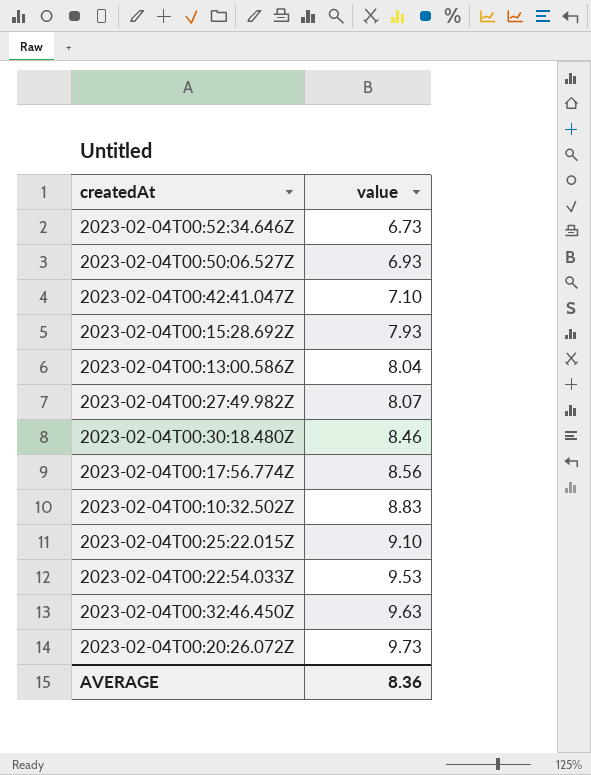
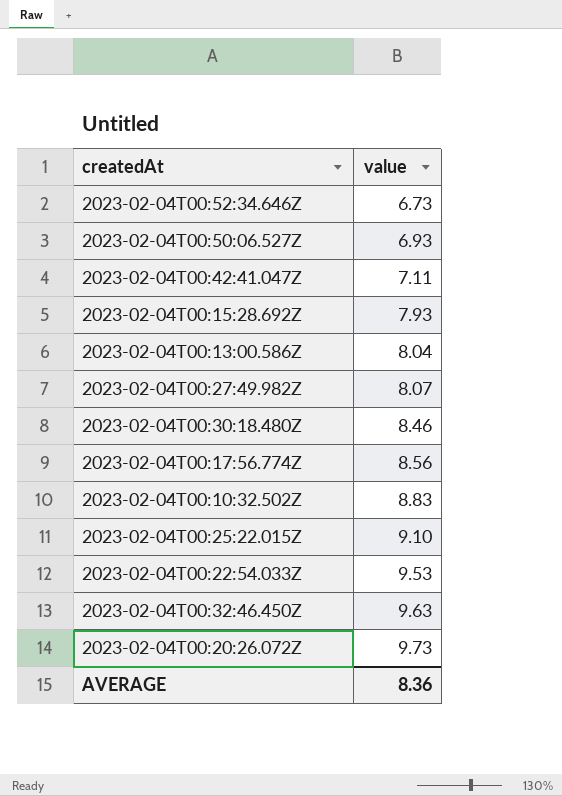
2023-02-04T00:42:41.047Z | value: 7.10 -> 7.11

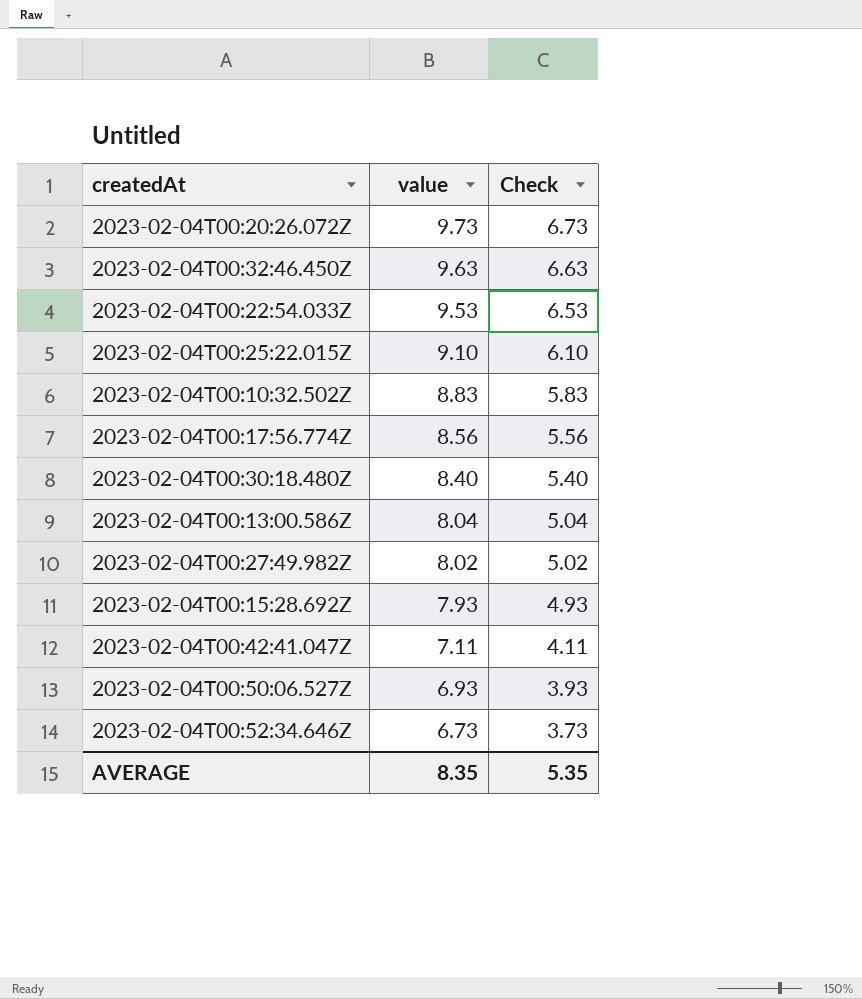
row order: value ascending -> value descending
column Check | formula: none -> [value] - 3
2023-02-04T00:30:18.480Z | value: 8.46 -> 8.40
2023-02-04T00:27:49.982Z | value: 8.07 -> 8.02
AVERAGE | value: 8.36 -> 8.35

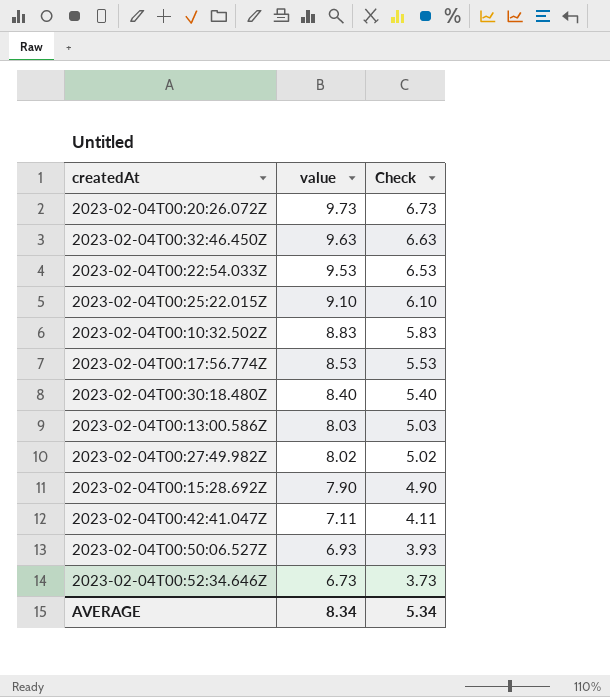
2023-02-04T00:17:56.774Z | value: 8.56 -> 8.53
2023-02-04T00:17:56.774Z | Check: 5.56 -> 5.53
2023-02-04T00:13:00.586Z | value: 8.04 -> 8.03
2023-02-04T00:13:00.586Z | Check: 5.04 -> 5.03
2023-02-04T00:15:28.692Z | value: 7.93 -> 7.90
2023-02-04T00:15:28.692Z | Check: 4.93 -> 4.90
AVERAGE | value: 8.35 -> 8.34
AVERAGE | Check: 5.35 -> 5.34

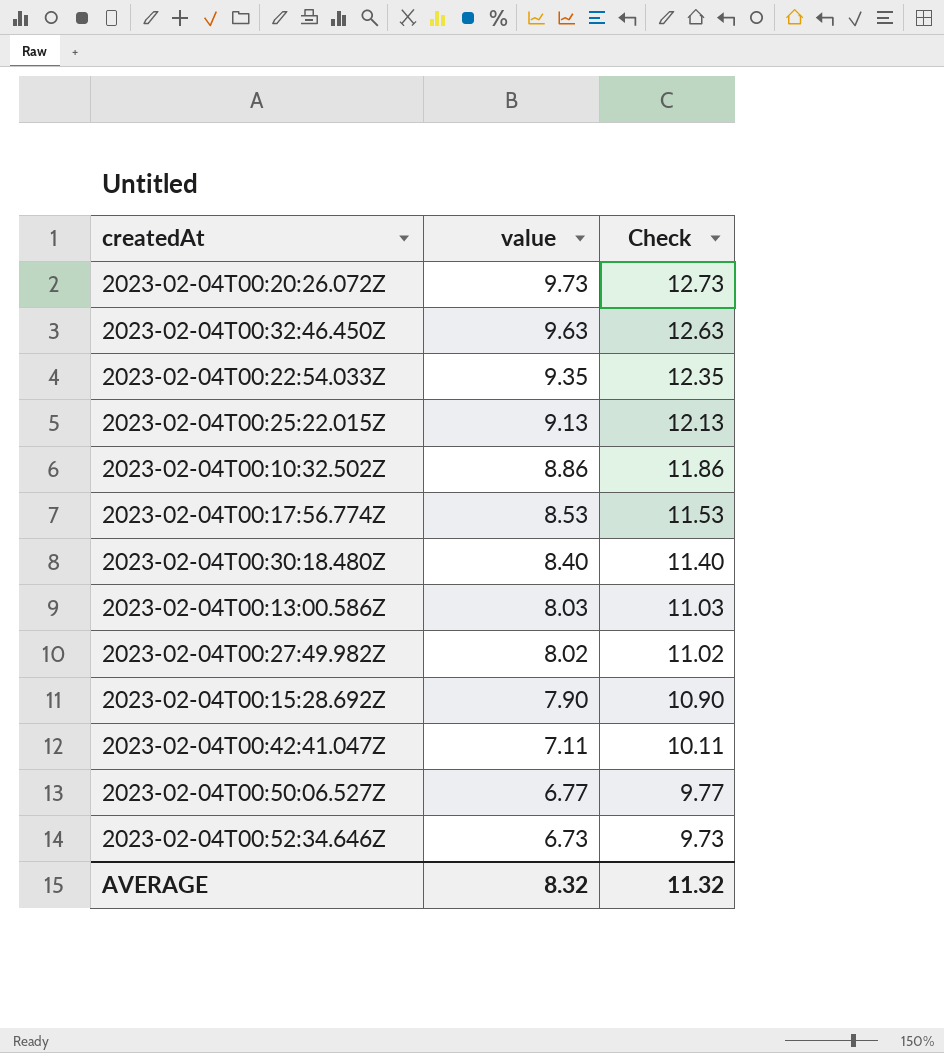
column Check | formula: [value] - 3 -> [value] + 3
2023-02-04T00:22:54.033Z | value: 9.53 -> 9.35
2023-02-04T00:25:22.015Z | value: 9.10 -> 9.13
2023-02-04T00:10:32.502Z | value: 8.83 -> 8.86
2023-02-04T00:50:06.527Z | value: 6.93 -> 6.77
AVERAGE | value: 8.34 -> 8.32
AVERAGE | Check: 5.34 -> 11.32

